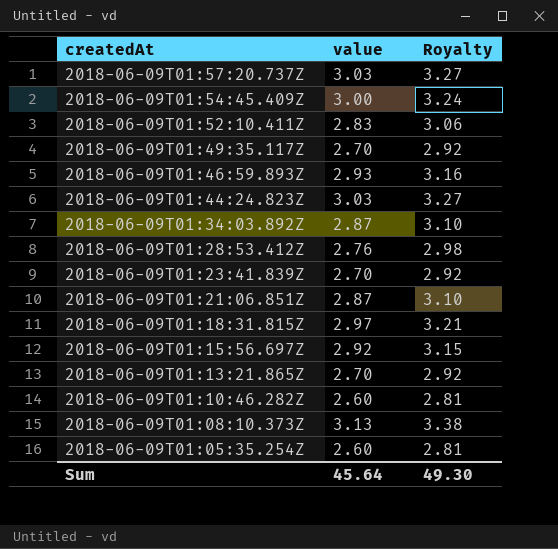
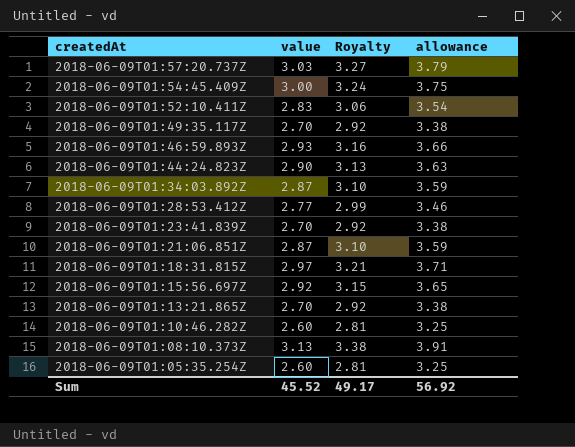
column allowance | formula: none -> [value] * 1.25
2018-06-09T01:44:24.823Z | value: 3.03 -> 2.90
2018-06-09T01:44:24.823Z | Royalty: 3.27 -> 3.13
2018-06-09T01:28:53.412Z | value: 2.76 -> 2.77
2018-06-09T01:28:53.412Z | Royalty: 2.98 -> 2.99
Sum | value: 45.64 -> 45.52
Sum | Royalty: 49.30 -> 49.17

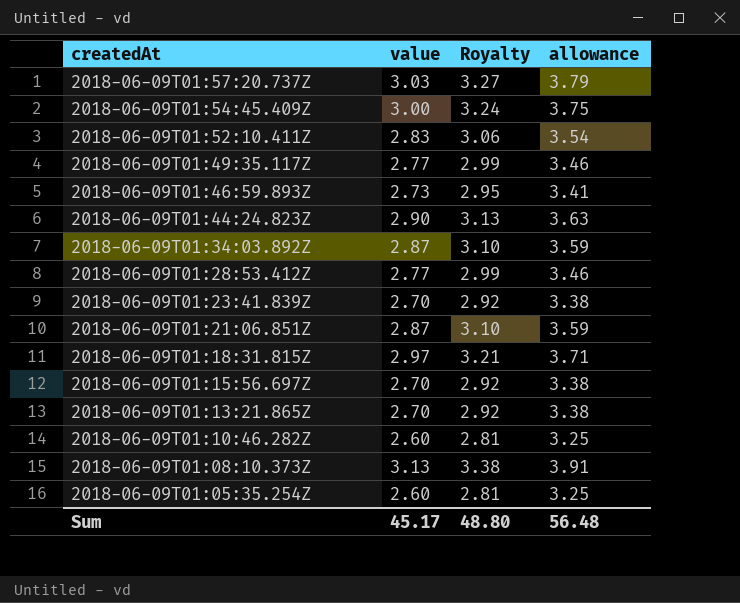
2018-06-09T01:49:35.117Z | value: 2.70 -> 2.77
2018-06-09T01:49:35.117Z | Royalty: 2.92 -> 2.99
2018-06-09T01:49:35.117Z | allowance: 3.38 -> 3.46
2018-06-09T01:46:59.893Z | value: 2.93 -> 2.73
2018-06-09T01:46:59.893Z | Royalty: 3.16 -> 2.95
2018-06-09T01:46:59.893Z | allowance: 3.66 -> 3.41
2018-06-09T01:15:56.697Z | value: 2.92 -> 2.70
2018-06-09T01:15:56.697Z | Royalty: 3.15 -> 2.92
2018-06-09T01:15:56.697Z | allowance: 3.65 -> 3.38
Sum | value: 45.52 -> 45.17
Sum | Royalty: 49.17 -> 48.80
Sum | allowance: 56.92 -> 56.48

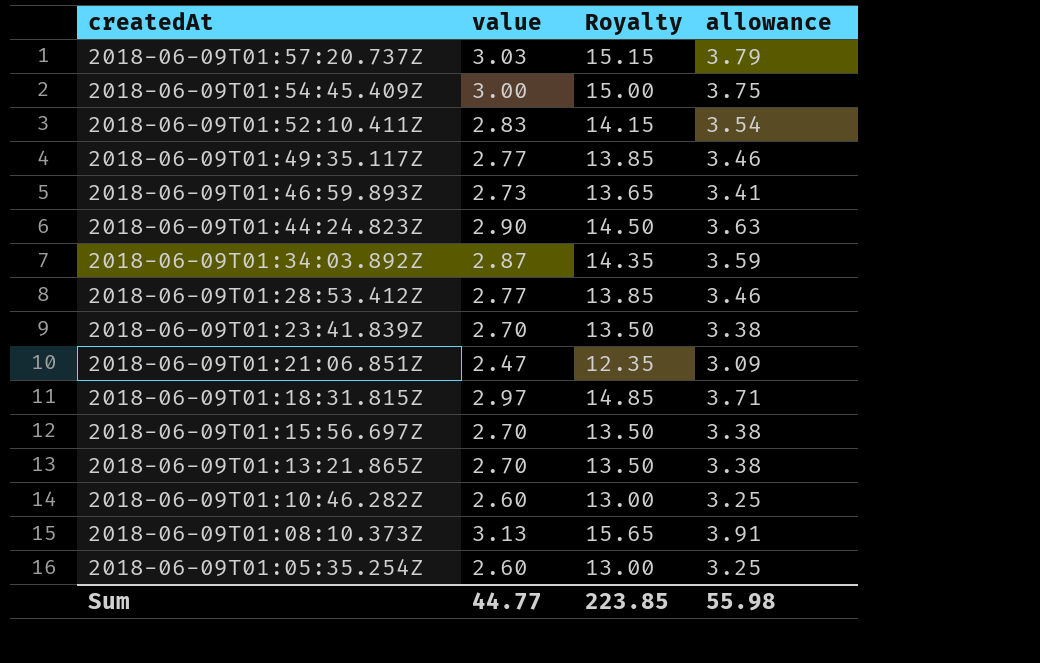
column Royalty | formula: [value] * 1.08 -> [value] * 5
2018-06-09T01:21:06.851Z | value: 2.87 -> 2.47
2018-06-09T01:21:06.851Z | allowance: 3.59 -> 3.09
Sum | value: 45.17 -> 44.77
Sum | Royalty: 48.80 -> 223.85
Sum | allowance: 56.48 -> 55.98

